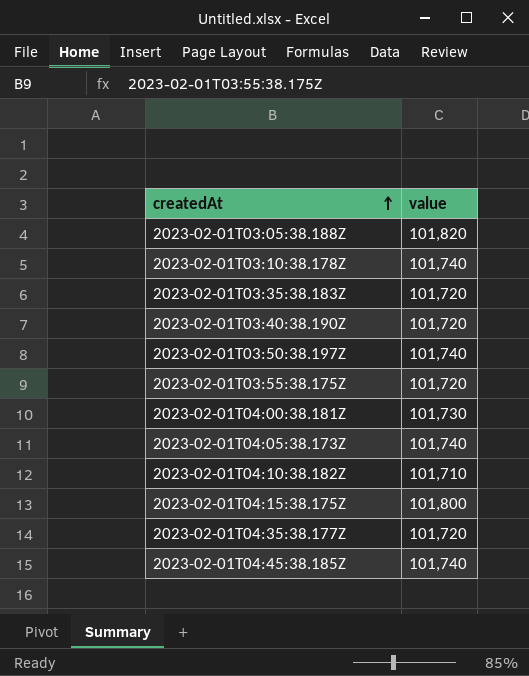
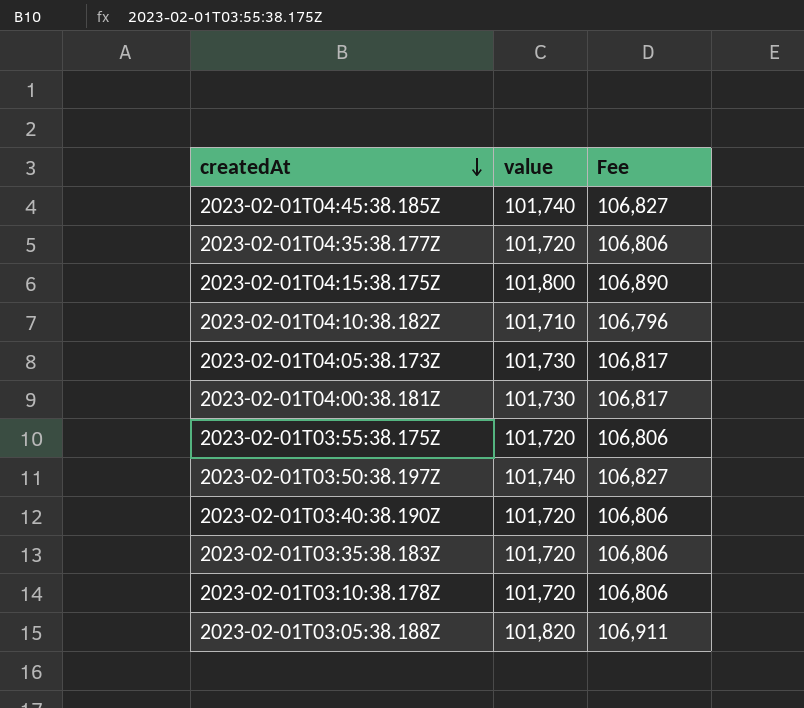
row order: createdAt ascending -> createdAt descending
column Fee | formula: none -> [value] * 1.05
2023-02-01T04:05:38.173Z | value: 101,740 -> 101,730
2023-02-01T03:10:38.178Z | value: 101,740 -> 101,720

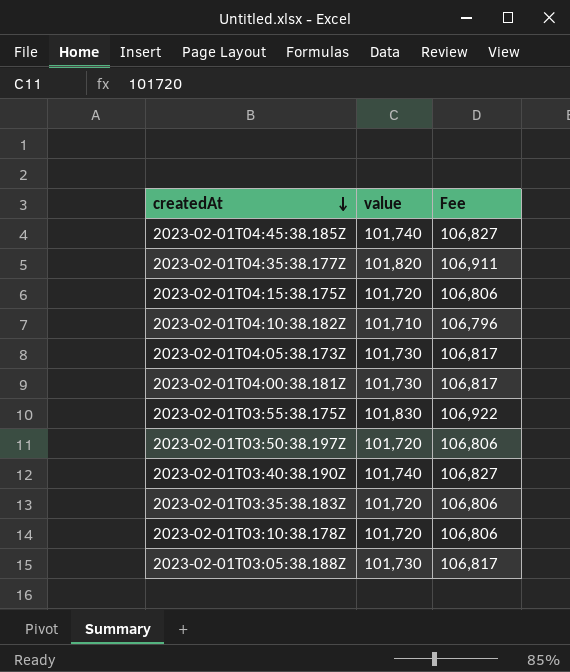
2023-02-01T04:35:38.177Z | value: 101,720 -> 101,820
2023-02-01T04:35:38.177Z | Fee: 106,806 -> 106,911
2023-02-01T04:15:38.175Z | value: 101,800 -> 101,720
2023-02-01T04:15:38.175Z | Fee: 106,890 -> 106,806
2023-02-01T03:55:38.175Z | value: 101,720 -> 101,830
2023-02-01T03:55:38.175Z | Fee: 106,806 -> 106,922
2023-02-01T03:50:38.197Z | value: 101,740 -> 101,720
2023-02-01T03:50:38.197Z | Fee: 106,827 -> 106,806
2023-02-01T03:40:38.190Z | value: 101,720 -> 101,740
2023-02-01T03:40:38.190Z | Fee: 106,806 -> 106,827
2023-02-01T03:05:38.188Z | value: 101,820 -> 101,730
2023-02-01T03:05:38.188Z | Fee: 106,911 -> 106,817

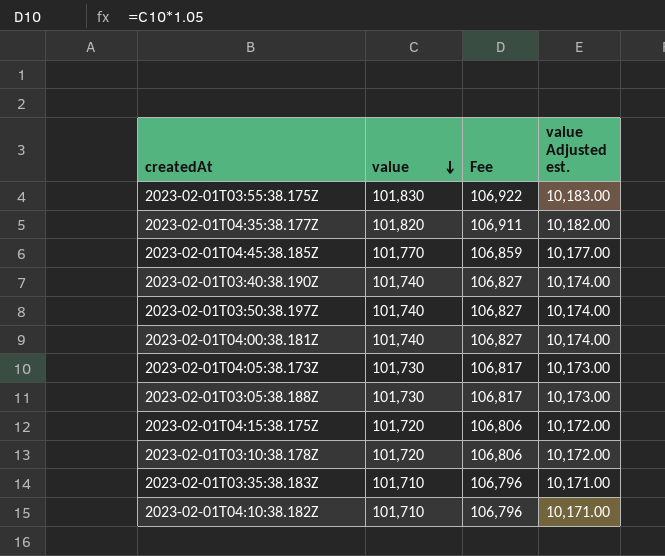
row order: createdAt descending -> value descending
column value Adjusted est. | formula: none -> [value] * 0.1
2023-02-01T04:45:38.185Z | value: 101,740 -> 101,770
2023-02-01T04:45:38.185Z | Fee: 106,827 -> 106,859
2023-02-01T03:50:38.197Z | value: 101,720 -> 101,740
2023-02-01T03:50:38.197Z | Fee: 106,806 -> 106,827
2023-02-01T04:00:38.181Z | value: 101,730 -> 101,740
2023-02-01T04:00:38.181Z | Fee: 106,817 -> 106,827
2023-02-01T03:35:38.183Z | value: 101,720 -> 101,710
2023-02-01T03:35:38.183Z | Fee: 106,806 -> 106,796

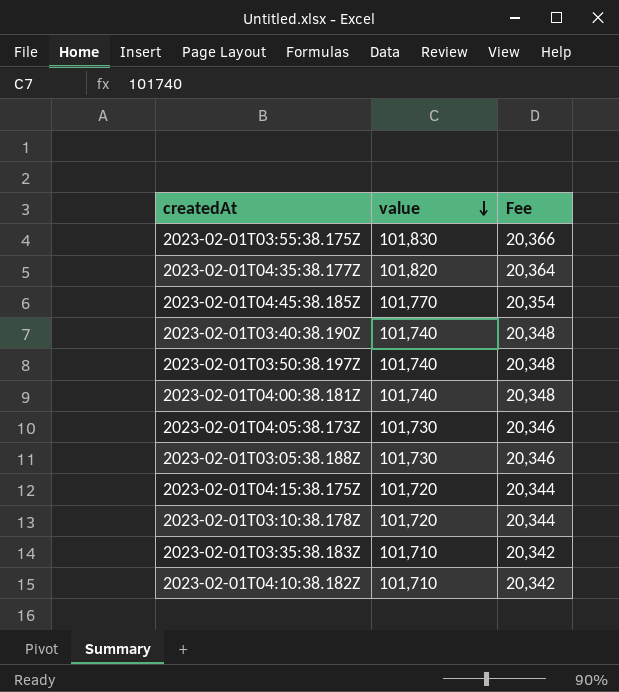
column value Adjusted est. | formula: [value] * 0.1 -> none
column Fee | formula: [value] * 1.05 -> [value] * 0.2

